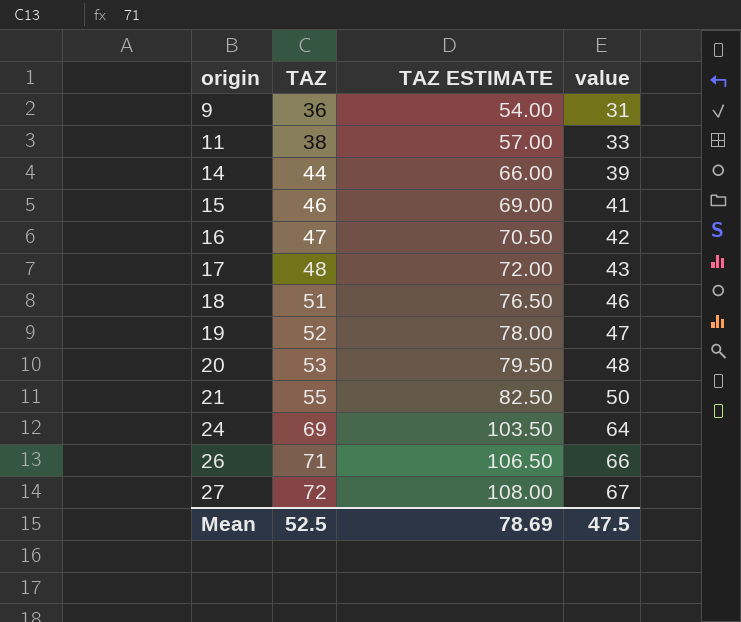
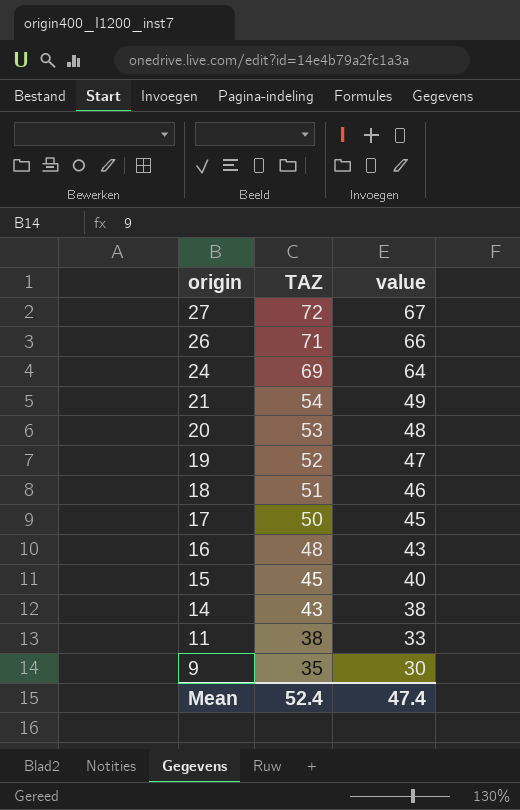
row order: origin ascending -> origin descending
column TAZ ESTIMATE | formula: [TAZ] * 1.5 -> none
21 | TAZ: 55 -> 54
21 | value: 50 -> 49
17 | TAZ: 48 -> 50
17 | value: 43 -> 45
16 | TAZ: 47 -> 48
16 | value: 42 -> 43
15 | TAZ: 46 -> 45
15 | value: 41 -> 40
14 | TAZ: 44 -> 43
14 | value: 39 -> 38
9 | TAZ: 36 -> 35
9 | value: 31 -> 30
Mean | TAZ: 52.5 -> 52.4
Mean | value: 47.5 -> 47.4

